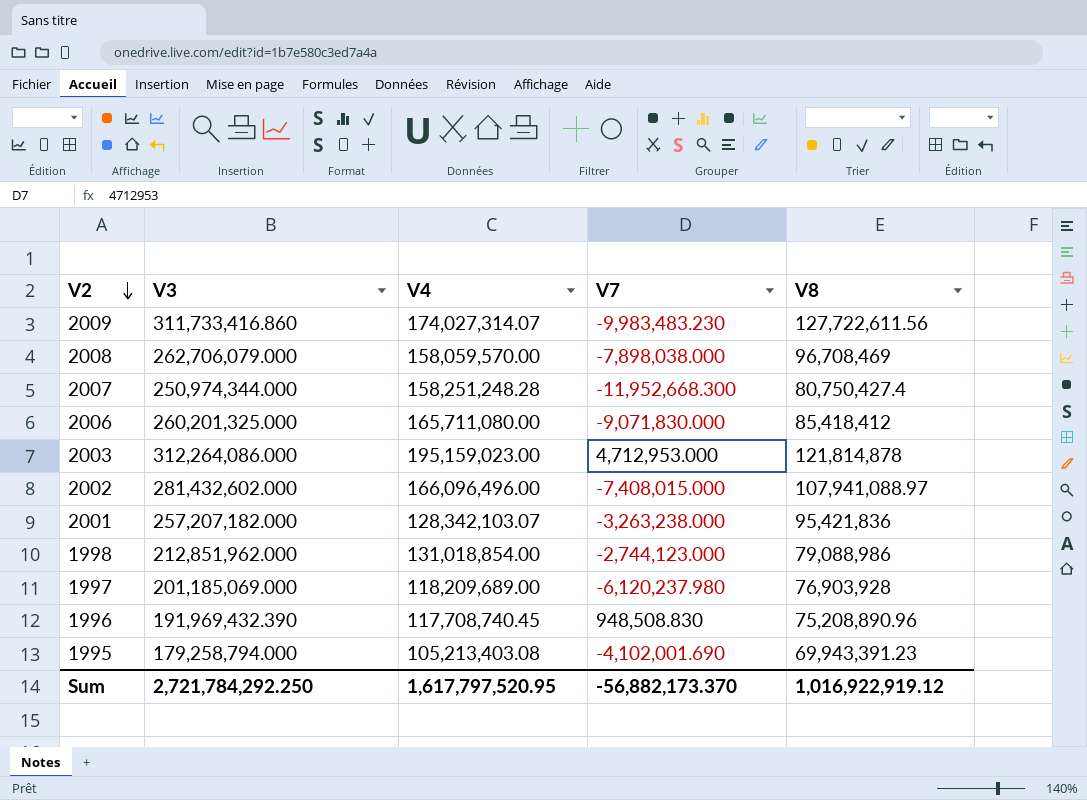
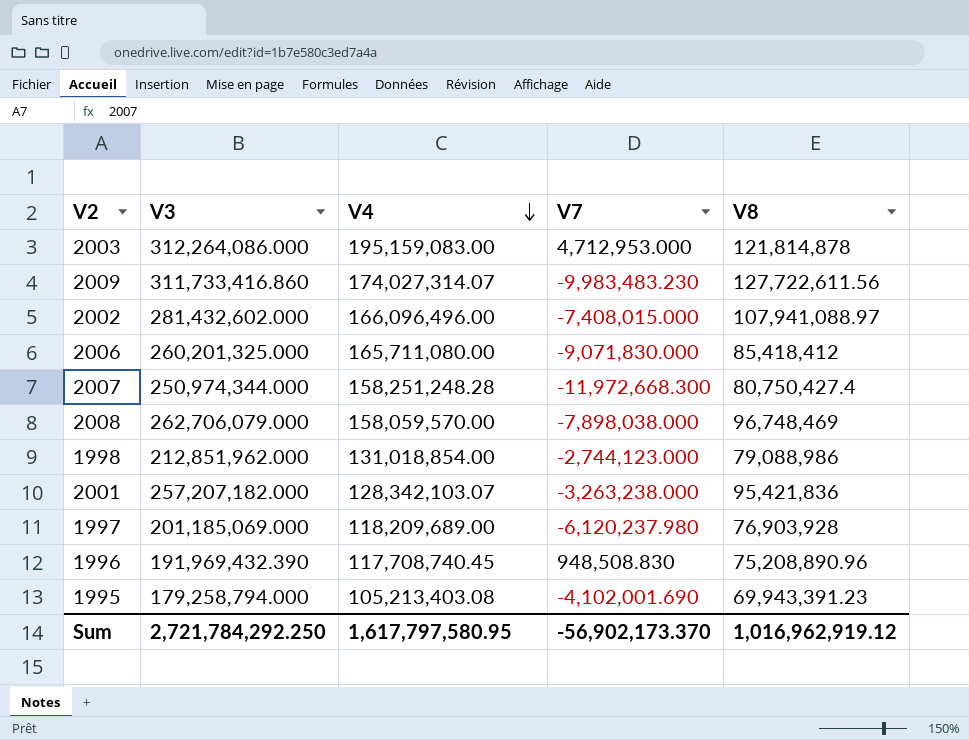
row order: V2 descending -> V4 descending
2003 | V4: 195,159,023.00 -> 195,159,083.00
2007 | V7: -11,952,668.300 -> -11,972,668.300
2008 | V8: 96,708,469 -> 96,748,469
Sum | V4: 1,617,797,520.95 -> 1,617,797,580.95
Sum | V7: -56,882,173.370 -> -56,902,173.370
Sum | V8: 1,016,922,919.12 -> 1,016,962,919.12

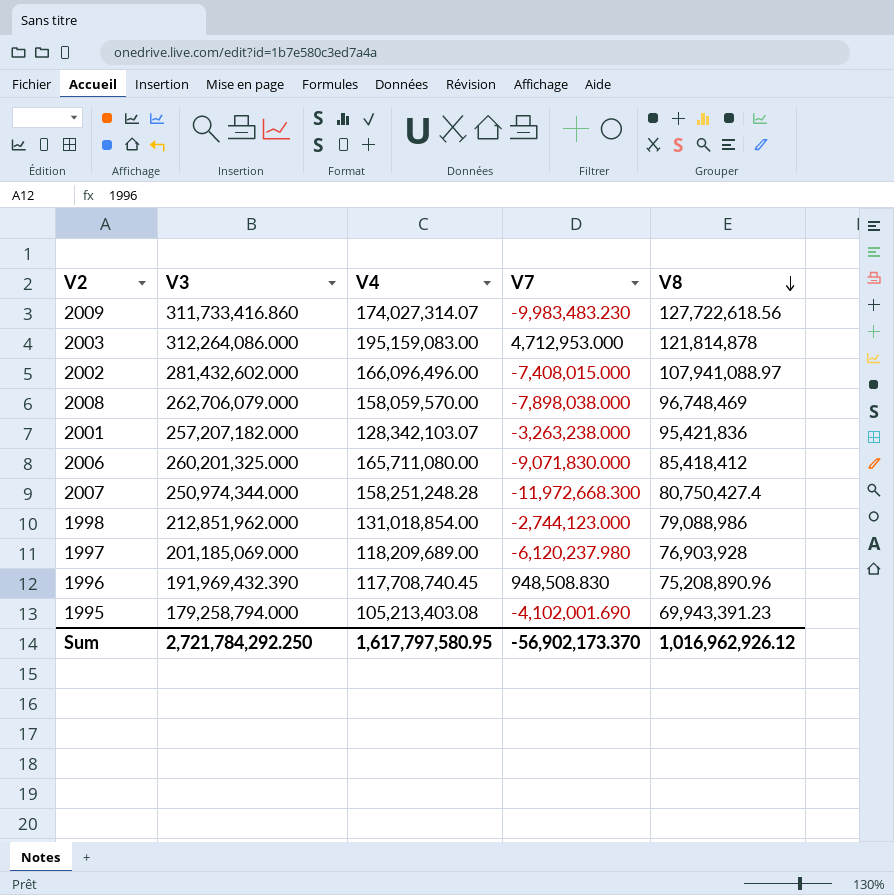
row order: V4 descending -> V8 descending
2009 | V8: 127,722,611.56 -> 127,722,618.56
Sum | V8: 1,016,962,919.12 -> 1,016,962,926.12

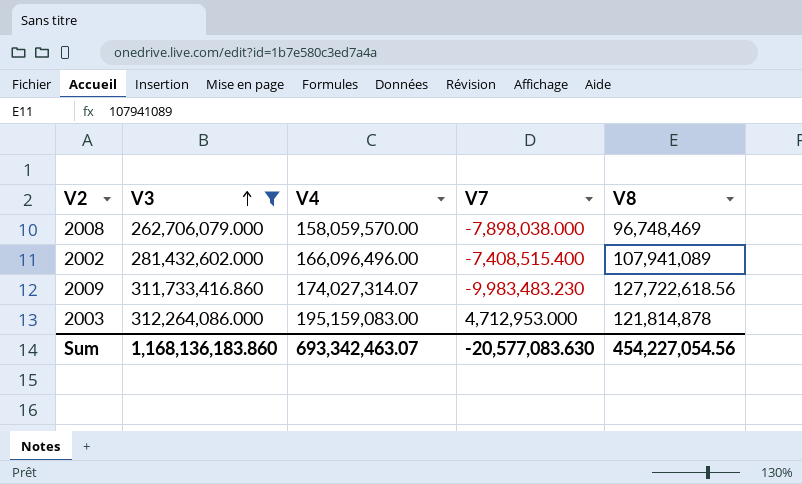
filter: none -> V3 >= 262,706,079.000
row order: V8 descending -> V3 ascending
2002 | V7: -7,408,015.000 -> -7,408,515.400
2002 | V8: 107,941,088.97 -> 107,941,089
Sum | V3: 2,721,784,292.250 -> 1,168,136,183.860
Sum | V4: 1,617,797,580.95 -> 693,342,463.07
Sum | V7: -56,902,173.370 -> -20,577,083.630
Sum | V8: 1,016,962,926.12 -> 454,227,054.56

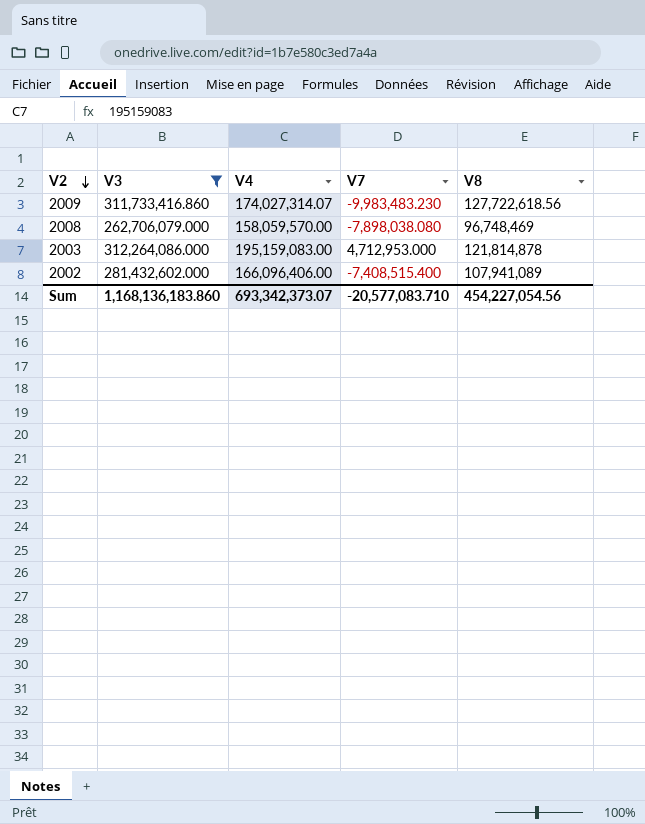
row order: V3 ascending -> V2 descending
2008 | V7: -7,898,038.000 -> -7,898,038.080
2002 | V4: 166,096,496.00 -> 166,096,406.00
Sum | V4: 693,342,463.07 -> 693,342,373.07
Sum | V7: -20,577,083.630 -> -20,577,083.710

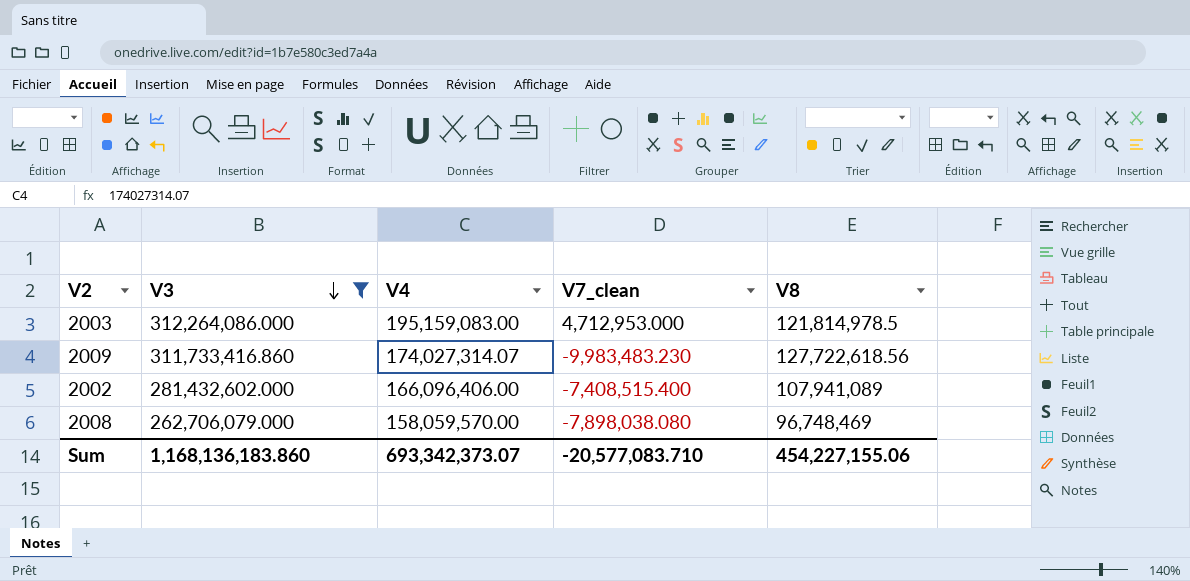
row order: V2 descending -> V3 descending
column name: V7 -> V7_clean
2003 | V8: 121,814,878 -> 121,814,978.5
Sum | V8: 454,227,054.56 -> 454,227,155.06

